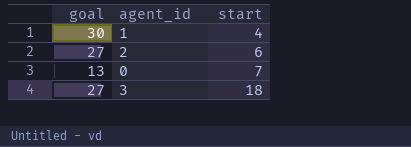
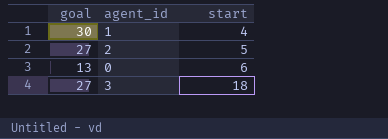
2 | start: 6 -> 5
0 | start: 7 -> 6

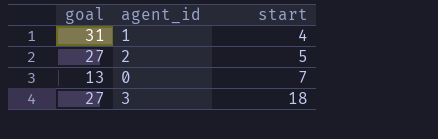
1 | goal: 30 -> 31
0 | start: 6 -> 7

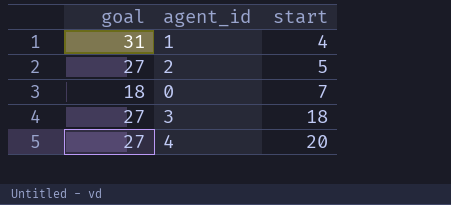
0 | goal: 13 -> 18
row 4: none -> 27 | 20

